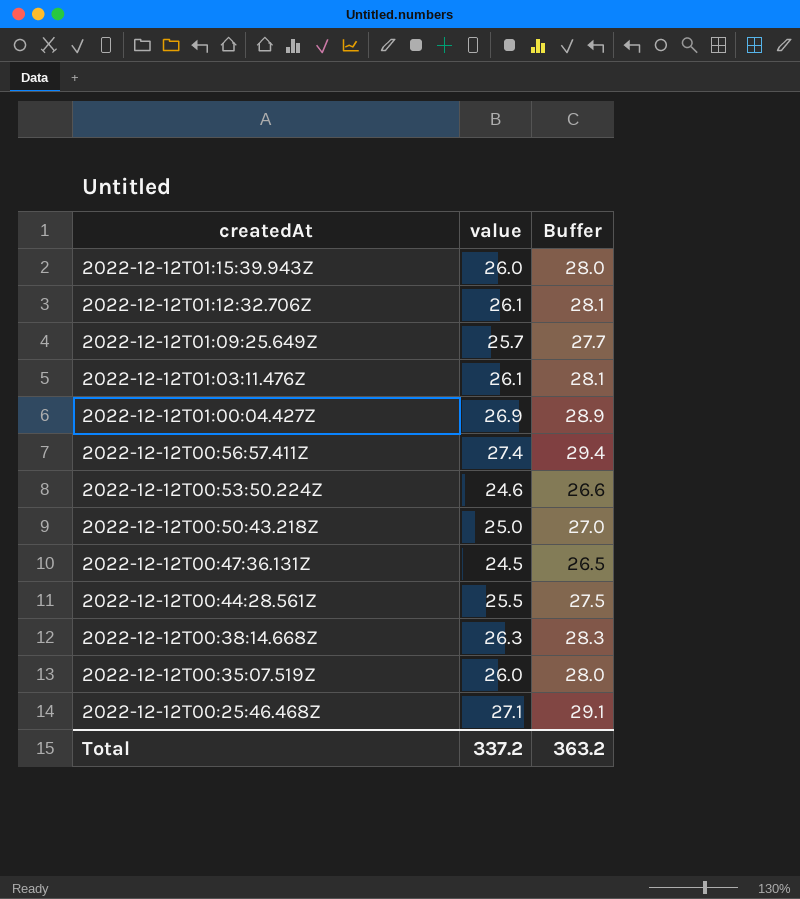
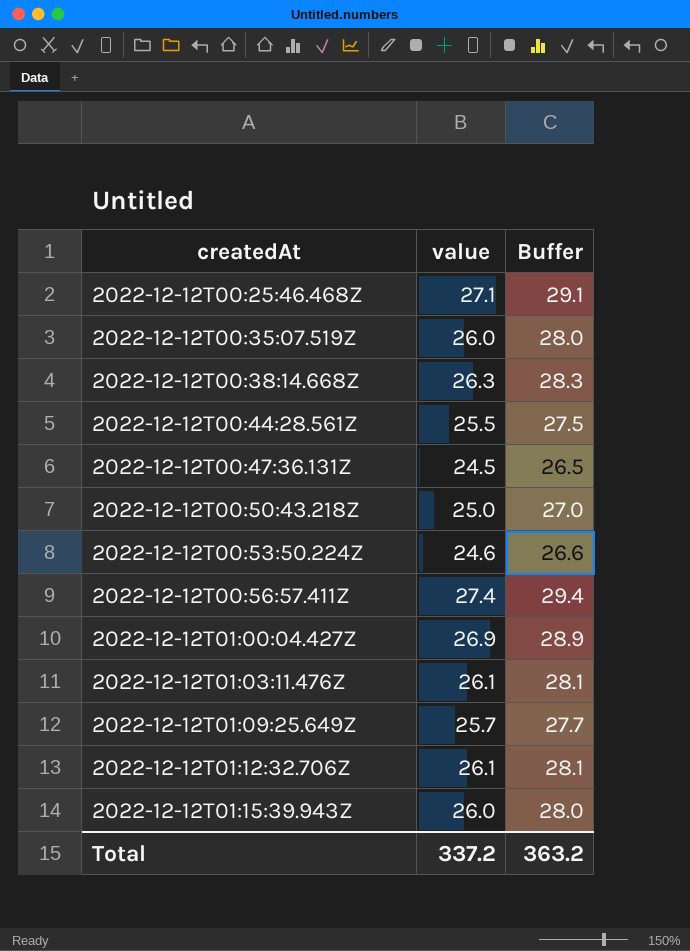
row order: createdAt descending -> createdAt ascending

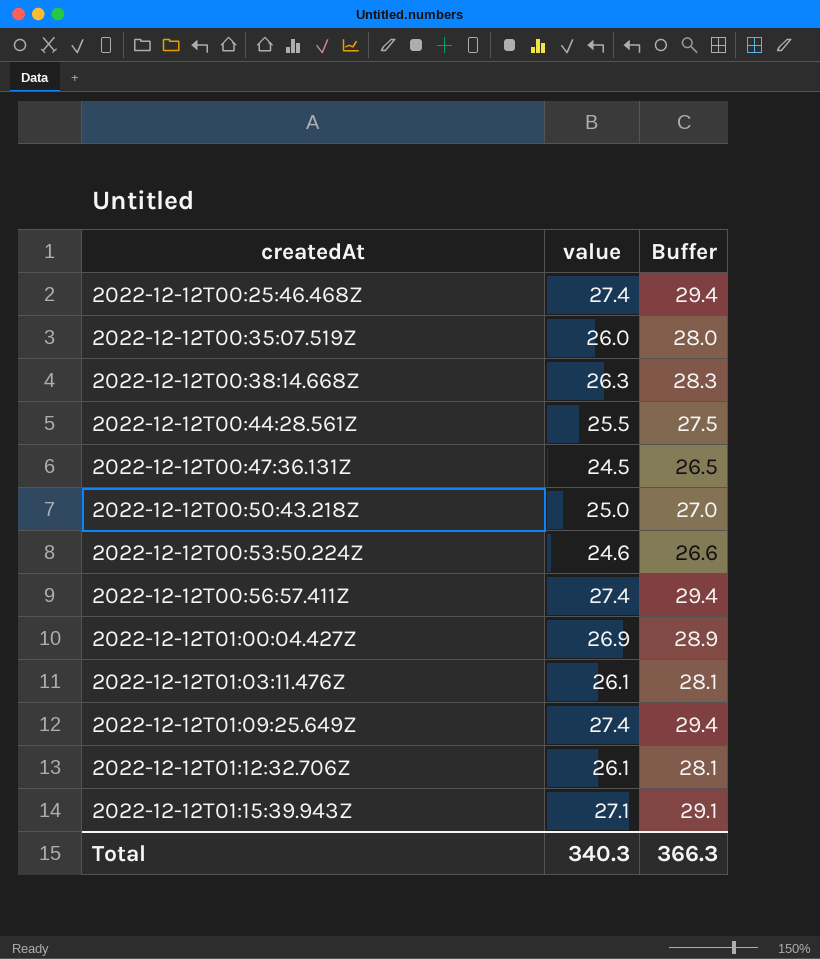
2022-12-12T00:25:46.468Z | value: 27.1 -> 27.4
2022-12-12T00:25:46.468Z | Buffer: 29.1 -> 29.4
2022-12-12T01:09:25.649Z | value: 25.7 -> 27.4
2022-12-12T01:09:25.649Z | Buffer: 27.7 -> 29.4
2022-12-12T01:15:39.943Z | value: 26.0 -> 27.1
2022-12-12T01:15:39.943Z | Buffer: 28.0 -> 29.1
Total | value: 337.2 -> 340.3
Total | Buffer: 363.2 -> 366.3

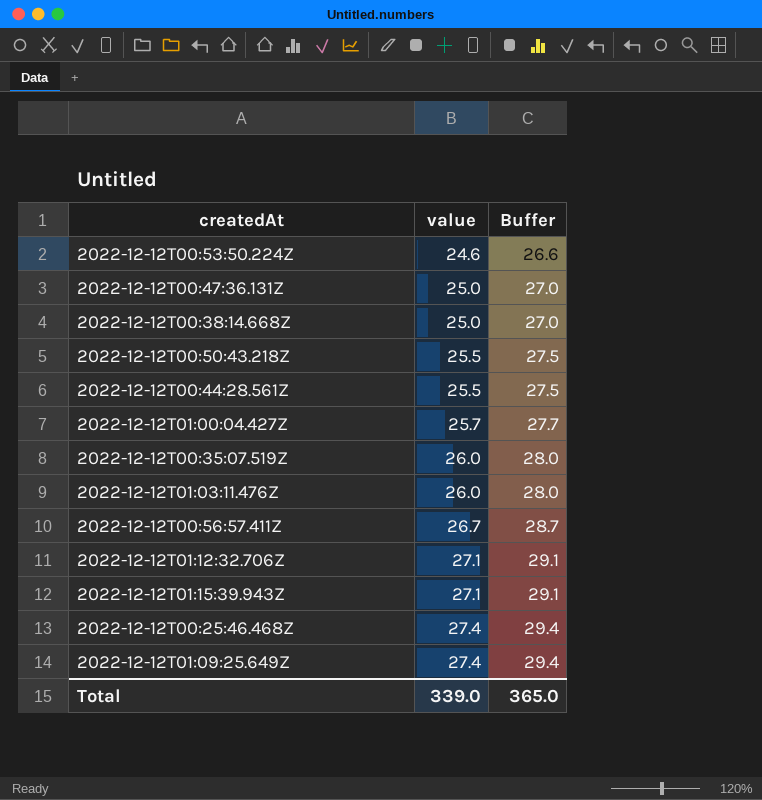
row order: createdAt ascending -> value ascending
2022-12-12T00:47:36.131Z | value: 24.5 -> 25.0
2022-12-12T00:47:36.131Z | Buffer: 26.5 -> 27.0
2022-12-12T00:38:14.668Z | value: 26.3 -> 25.0
2022-12-12T00:38:14.668Z | Buffer: 28.3 -> 27.0
2022-12-12T00:50:43.218Z | value: 25.0 -> 25.5
2022-12-12T00:50:43.218Z | Buffer: 27.0 -> 27.5
2022-12-12T01:00:04.427Z | value: 26.9 -> 25.7
2022-12-12T01:00:04.427Z | Buffer: 28.9 -> 27.7
2022-12-12T01:03:11.476Z | value: 26.1 -> 26.0
2022-12-12T01:03:11.476Z | Buffer: 28.1 -> 28.0
2022-12-12T00:56:57.411Z | value: 27.4 -> 26.7
2022-12-12T00:56:57.411Z | Buffer: 29.4 -> 28.7
2022-12-12T01:12:32.706Z | value: 26.1 -> 27.1
2022-12-12T01:12:32.706Z | Buffer: 28.1 -> 29.1
Total | value: 340.3 -> 339.0
Total | Buffer: 366.3 -> 365.0

